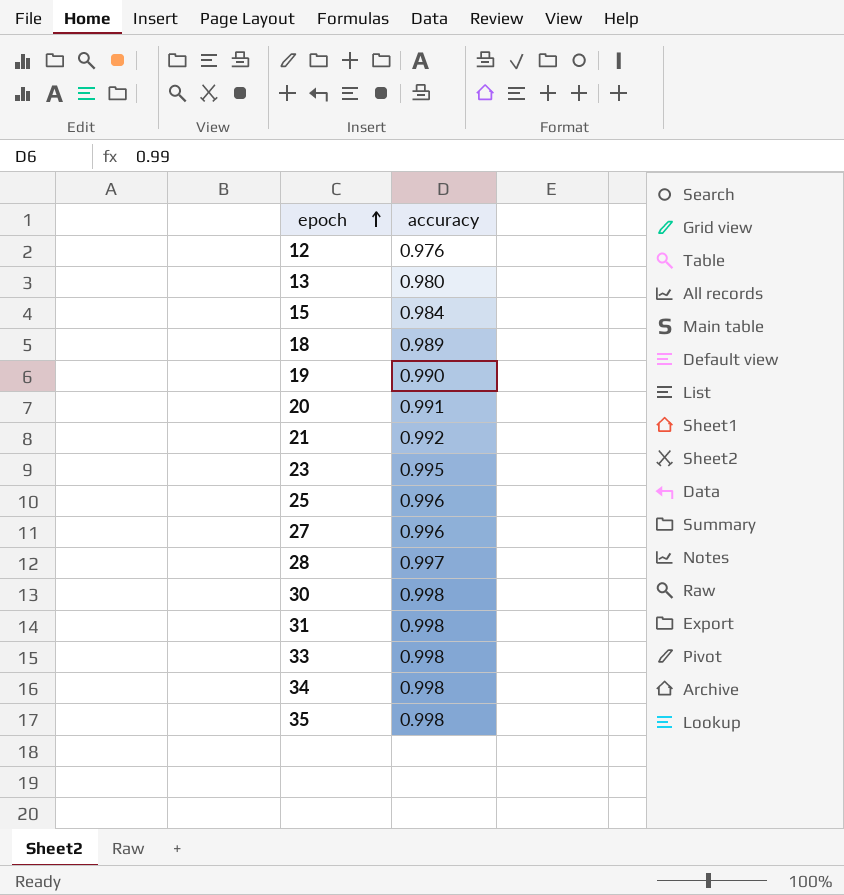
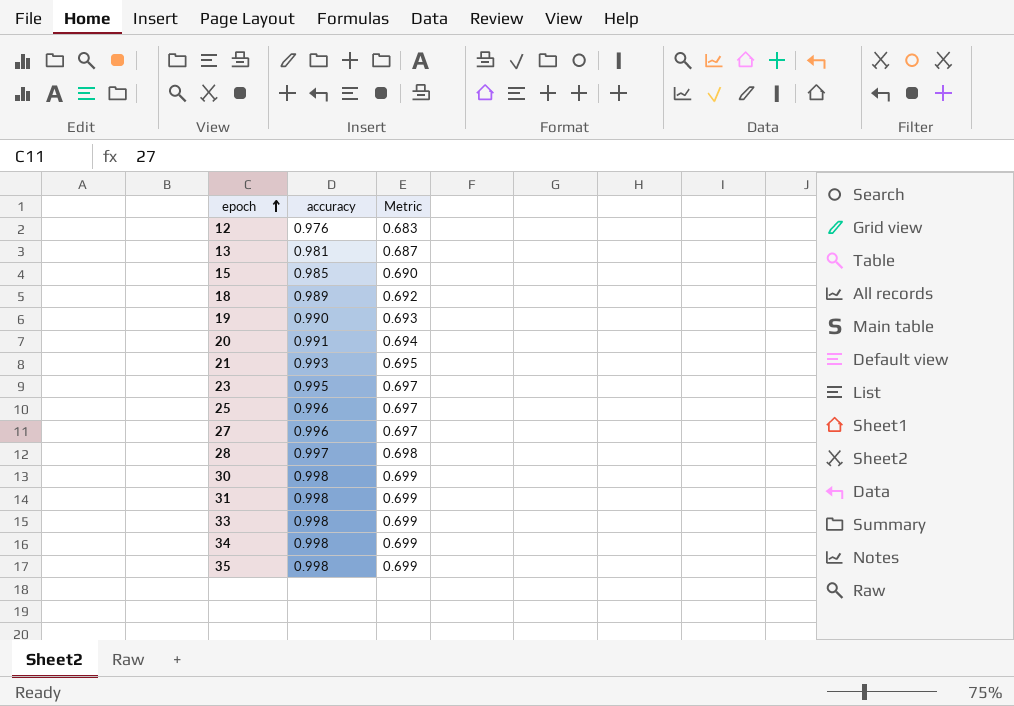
column Metric | formula: none -> [accuracy] * 0.7
13 | accuracy: 0.980 -> 0.981
15 | accuracy: 0.984 -> 0.985
21 | accuracy: 0.992 -> 0.993

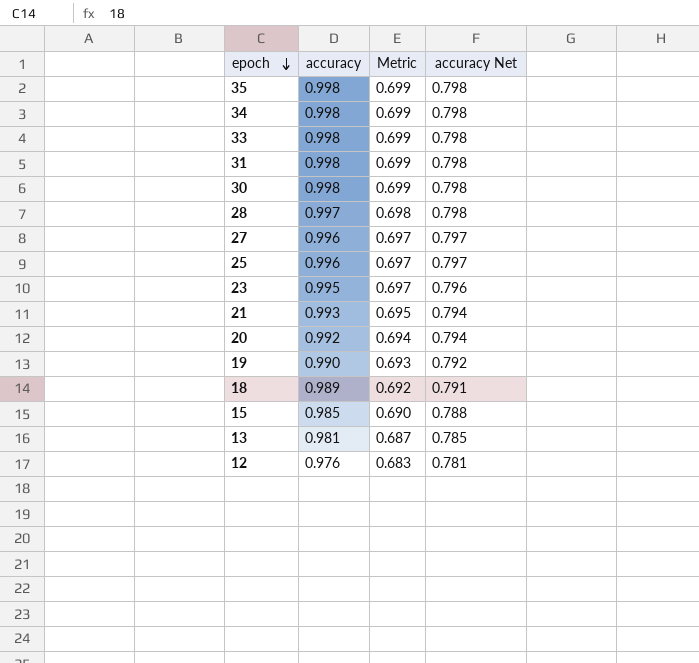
row order: epoch ascending -> epoch descending
column accuracy Net | formula: none -> [accuracy] * 0.8
20 | accuracy: 0.991 -> 0.992

